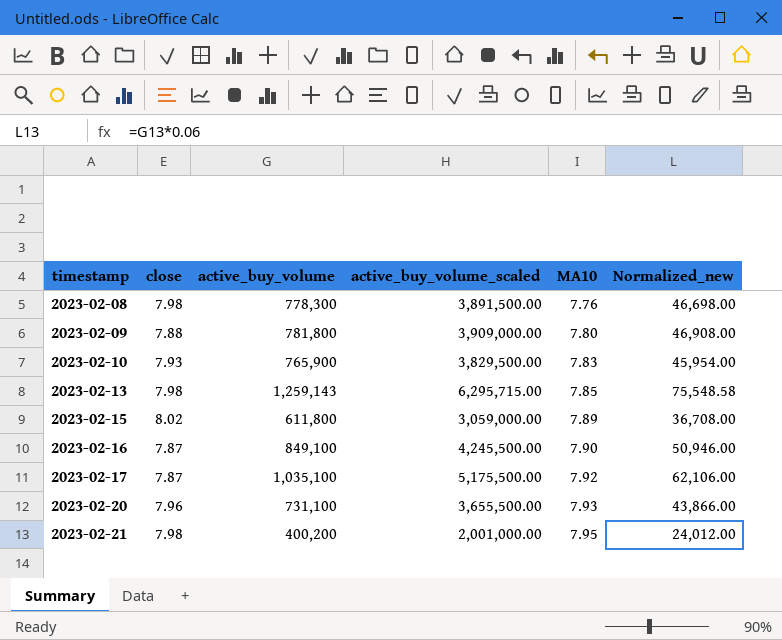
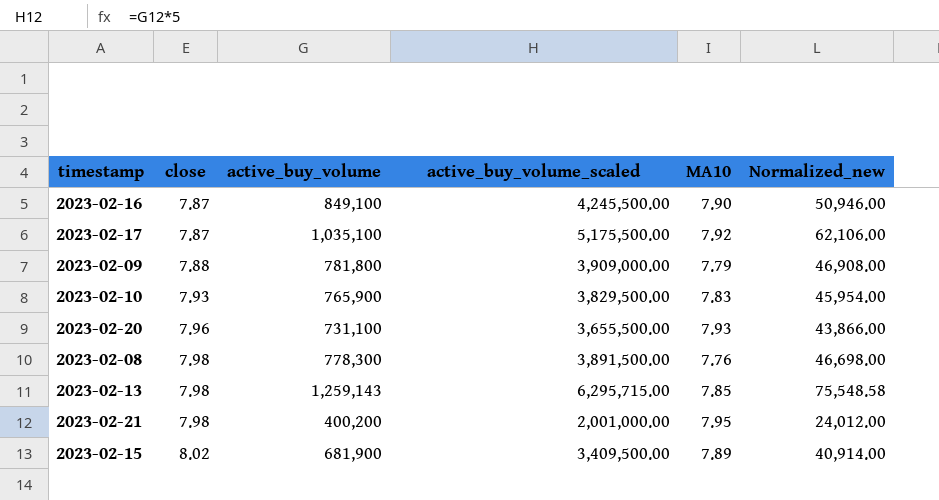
row order: timestamp ascending -> close ascending
2023-02-09 | MA10: 7.80 -> 7.79
2023-02-15 | active_buy_volume: 611,800 -> 681,900
2023-02-15 | active_buy_volume_scaled: 3,059,000.00 -> 3,409,500.00
2023-02-15 | Normalized_new: 36,708.00 -> 40,914.00

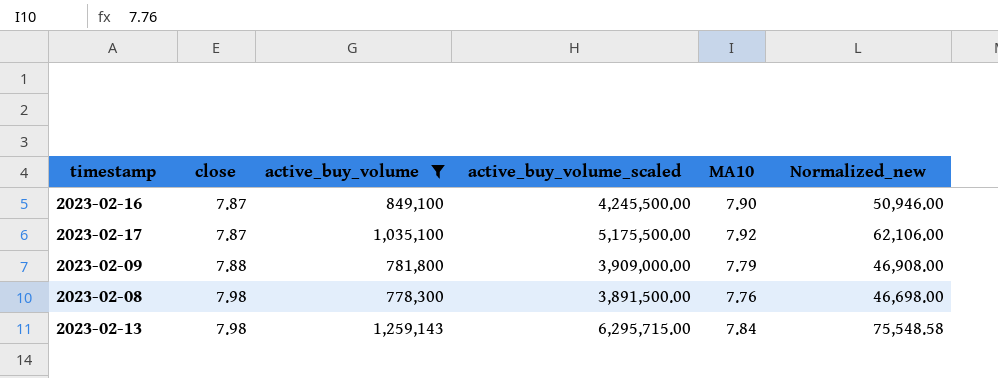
filter: none -> active_buy_volume >= 778,300
2023-02-13 | MA10: 7.85 -> 7.84

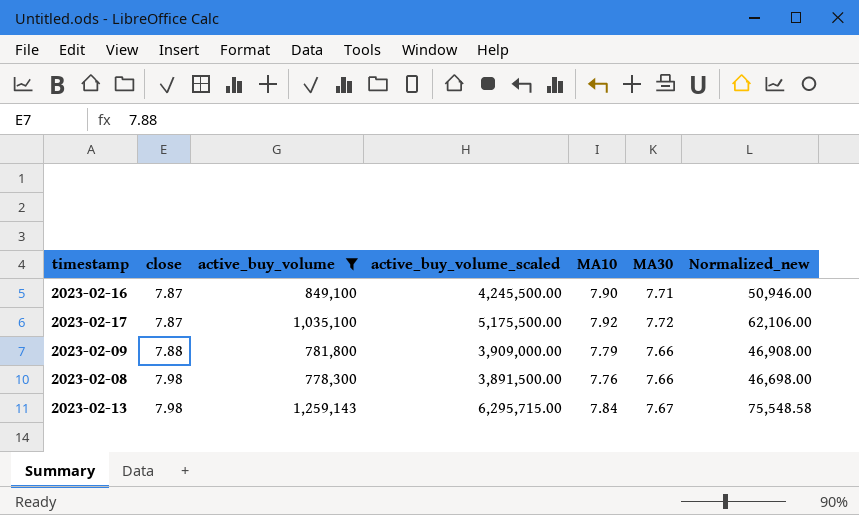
column MA30 | position: none -> 6

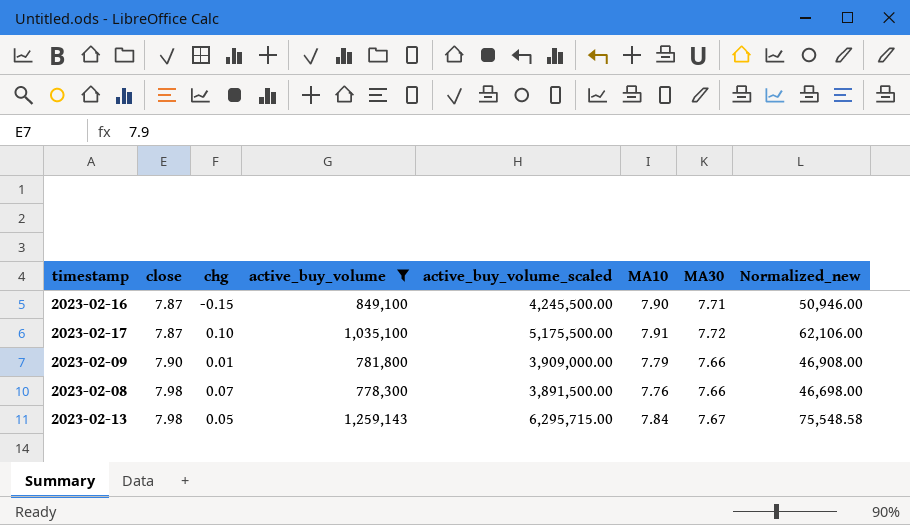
column chg | position: none -> 3
2023-02-17 | MA10: 7.92 -> 7.91
2023-02-09 | close: 7.88 -> 7.90

